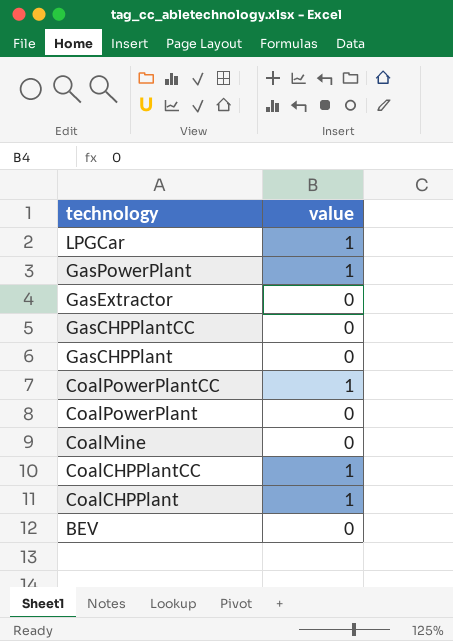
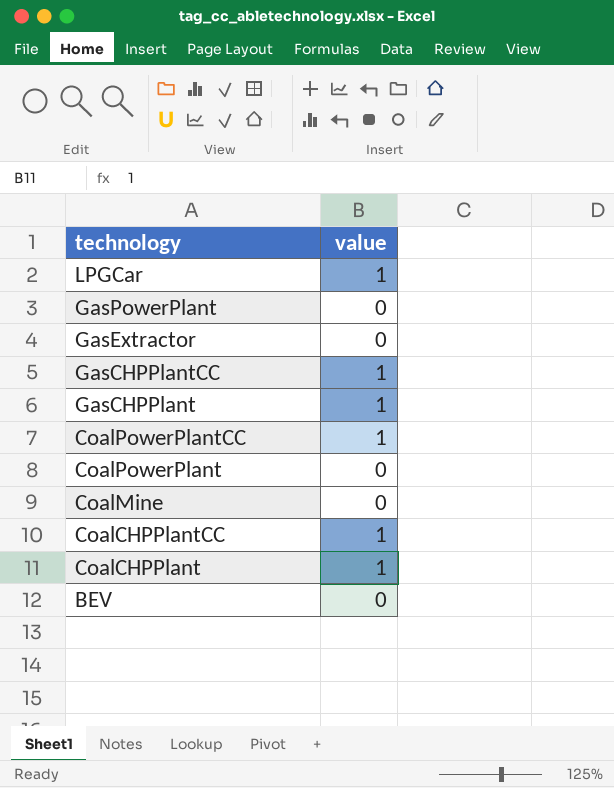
GasPowerPlant | value: 1 -> 0
GasCHPPlantCC | value: 0 -> 1
GasCHPPlant | value: 0 -> 1

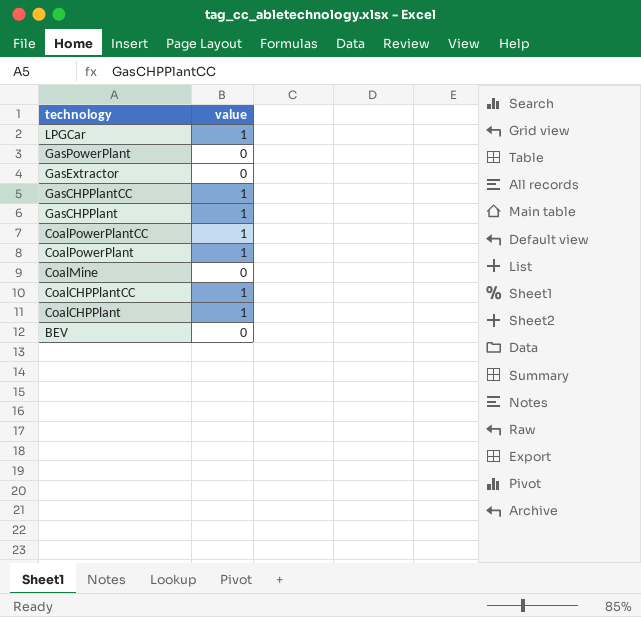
CoalPowerPlant | value: 0 -> 1

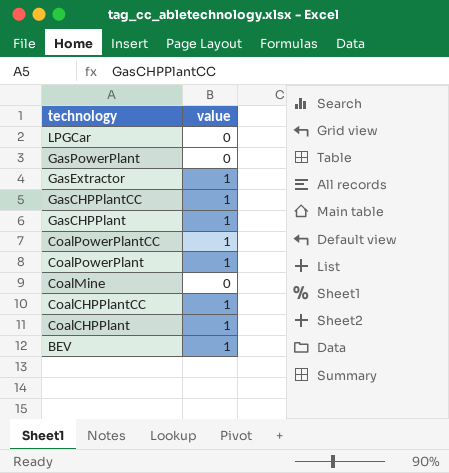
LPGCar | value: 1 -> 0
GasExtractor | value: 0 -> 1
BEV | value: 0 -> 1

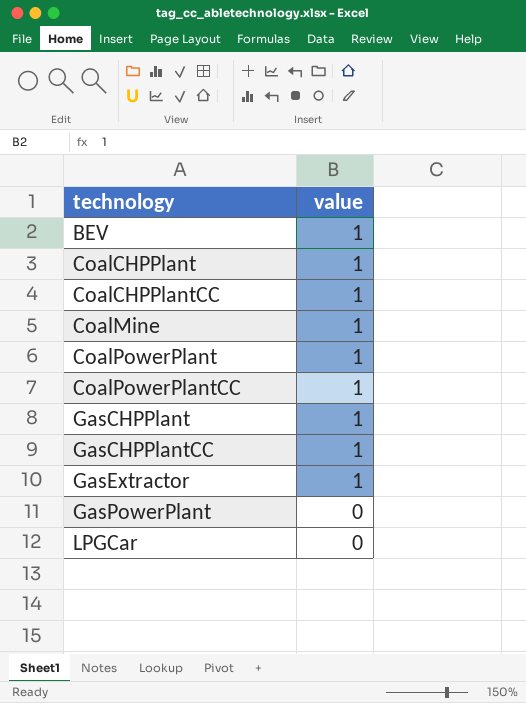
row order: technology descending -> technology ascending
CoalMine | value: 0 -> 1

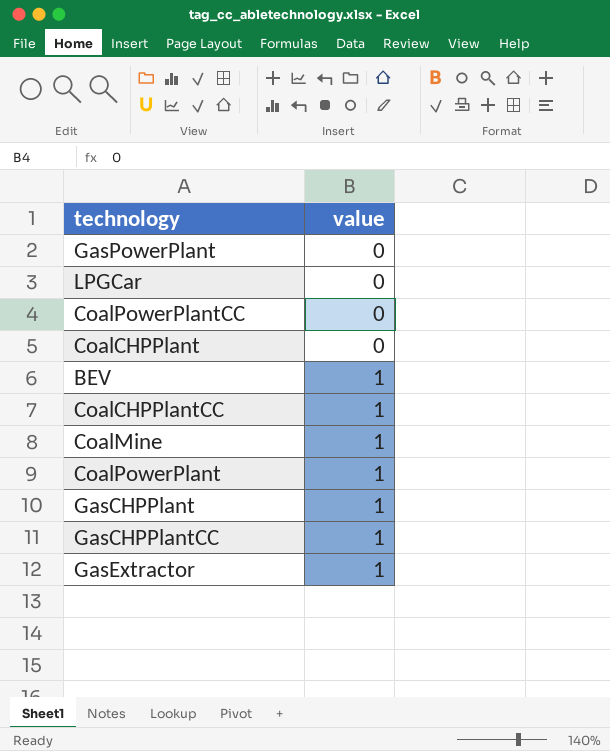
row order: technology ascending -> value ascending
CoalPowerPlantCC | value: 1 -> 0
CoalCHPPlant | value: 1 -> 0

